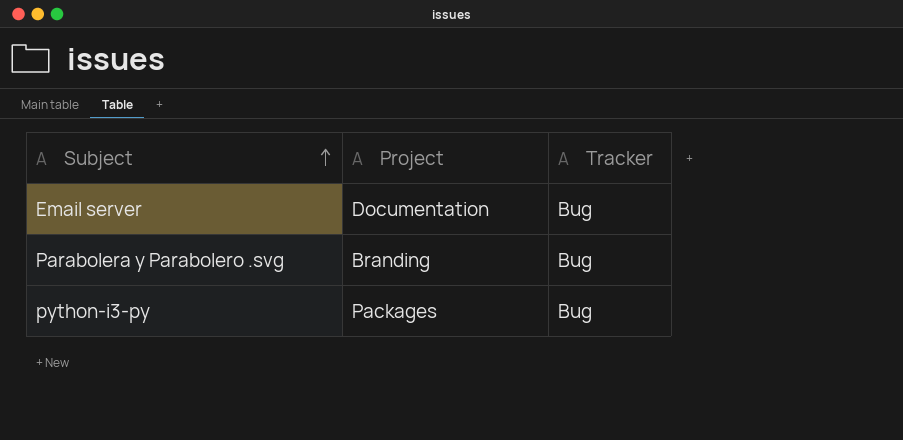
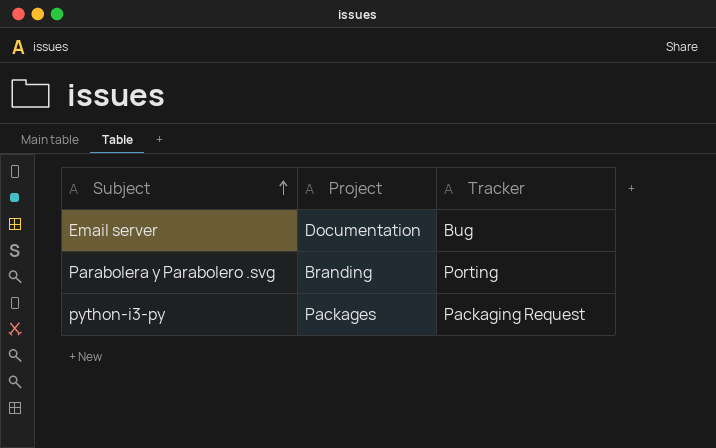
Parabolera y Parabolero .svg | Tracker: Bug -> Porting
python-i3-py | Tracker: Bug -> Packaging Request

